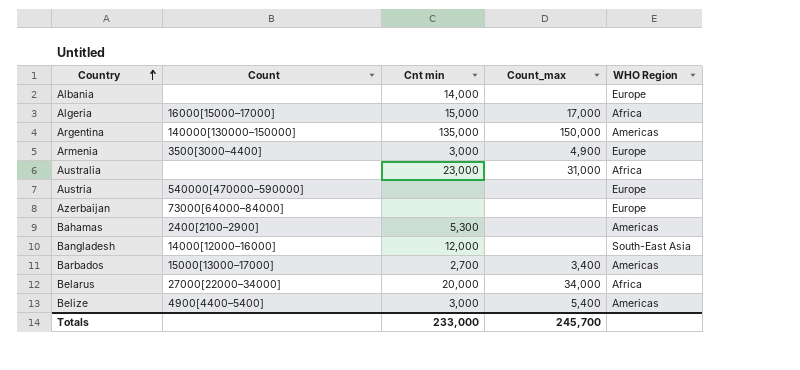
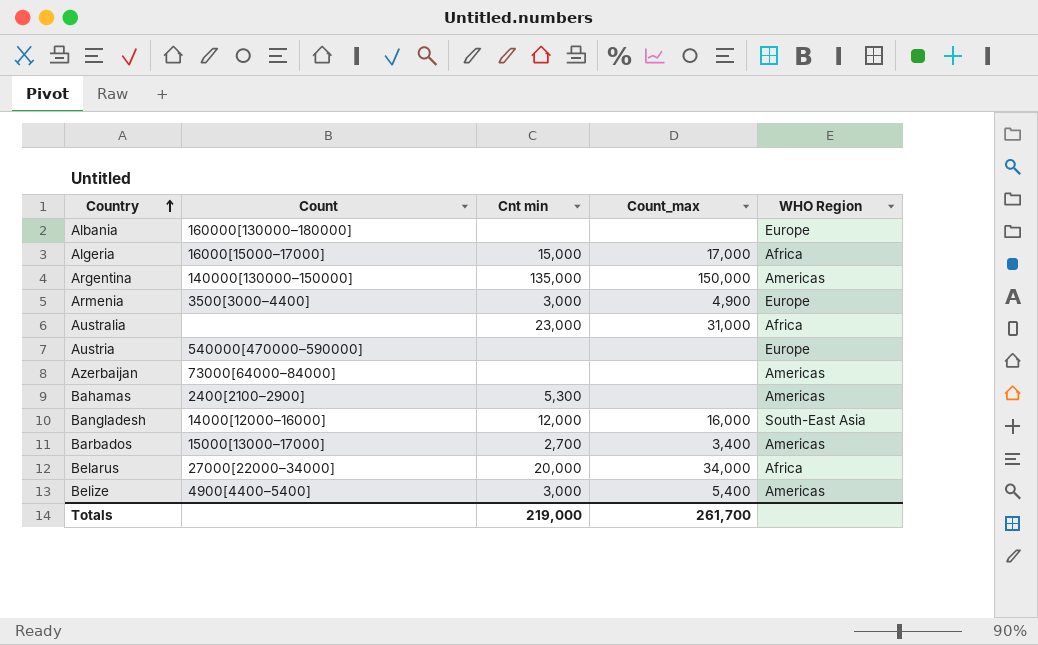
Albania | Count: none -> 160000[130000–180000]
Albania | Cnt min: 14,000 -> none
Azerbaijan | WHO Region: Europe -> Americas
Bangladesh | Count_max: none -> 16,000
Totals | Cnt min: 233,000 -> 219,000
Totals | Count_max: 245,700 -> 261,700

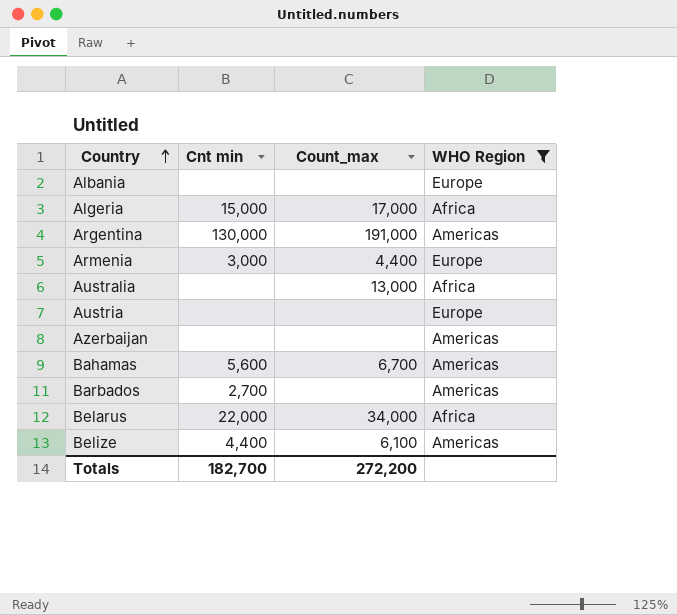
filter: none -> WHO Region != South-East Asia
column Count | position: 2 -> none
Argentina | Cnt min: 135,000 -> 130,000
Argentina | Count_max: 150,000 -> 191,000
Armenia | Count_max: 4,900 -> 4,400
Australia | Cnt min: 23,000 -> none
Australia | Count_max: 31,000 -> 13,000
Bahamas | Cnt min: 5,300 -> 5,600
Bahamas | Count_max: none -> 6,700
Barbados | Count_max: 3,400 -> none
Belarus | Cnt min: 20,000 -> 22,000
Belize | Cnt min: 3,000 -> 4,400
Belize | Count_max: 5,400 -> 6,100
Totals | Cnt min: 219,000 -> 182,700
Totals | Count_max: 261,700 -> 272,200

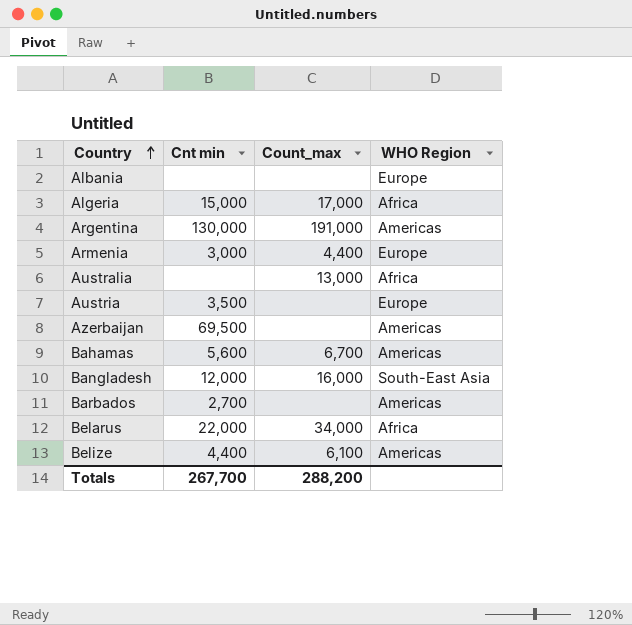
filter: WHO Region != South-East Asia -> none
Austria | Cnt min: none -> 3,500
Azerbaijan | Cnt min: none -> 69,500
Totals | Cnt min: 182,700 -> 267,700
Totals | Count_max: 272,200 -> 288,200

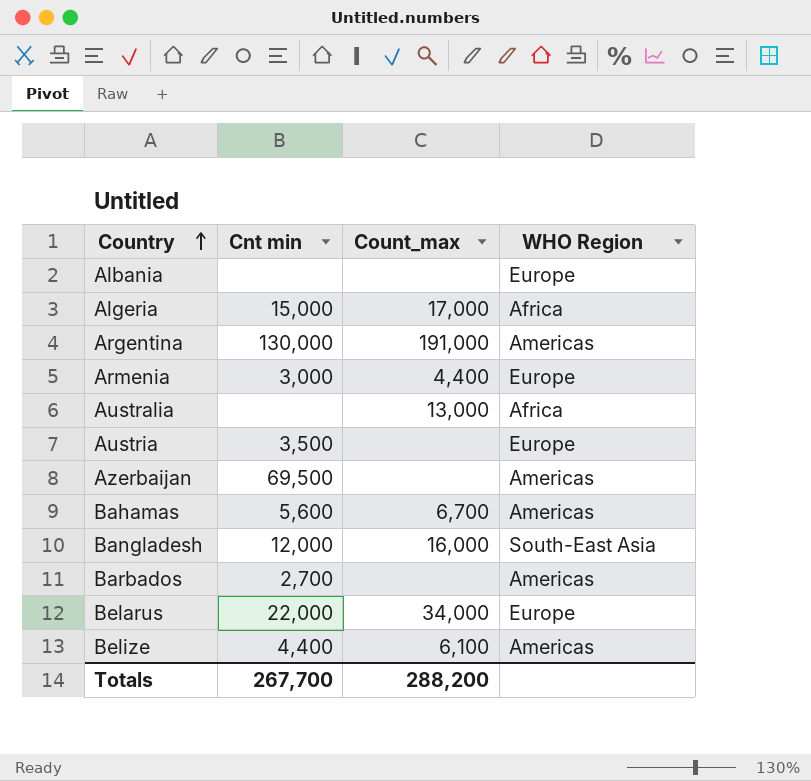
Belarus | WHO Region: Africa -> Europe

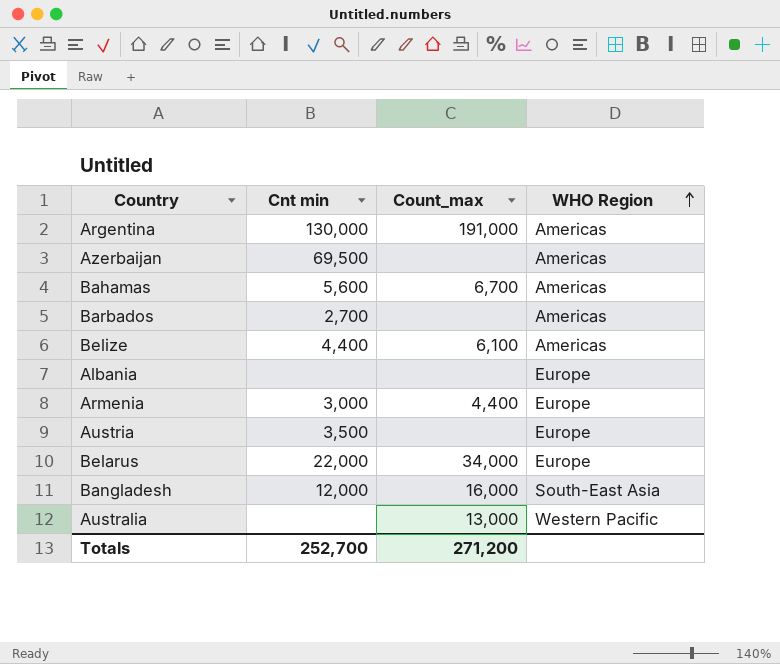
row order: Country ascending -> WHO Region ascending
row Algeria: 15,000 | 17,000 | Africa -> none
Australia | WHO Region: Africa -> Western Pacific
Totals | Cnt min: 267,700 -> 252,700
Totals | Count_max: 288,200 -> 271,200

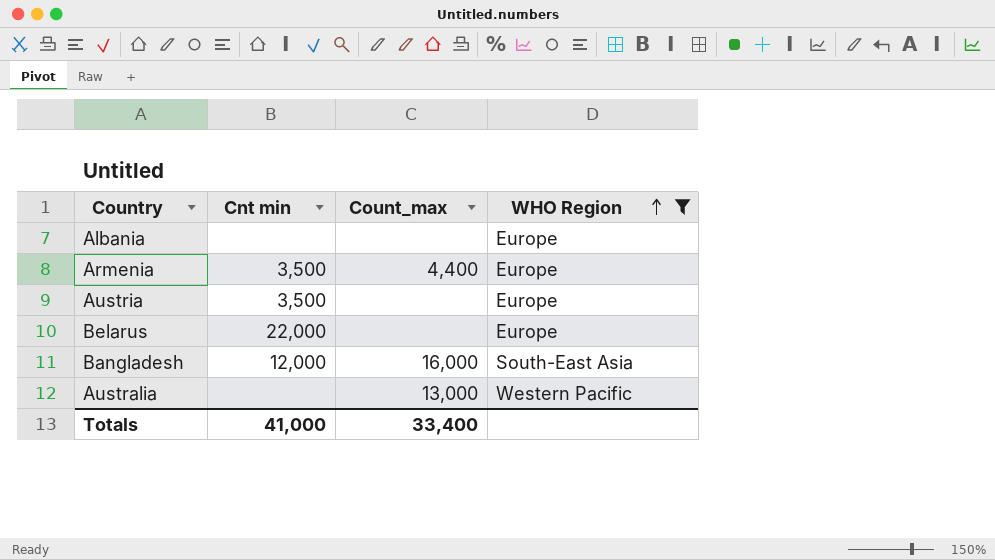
filter: none -> WHO Region != Americas
Armenia | Cnt min: 3,000 -> 3,500
Belarus | Count_max: 34,000 -> none
Totals | Cnt min: 252,700 -> 41,000
Totals | Count_max: 271,200 -> 33,400

